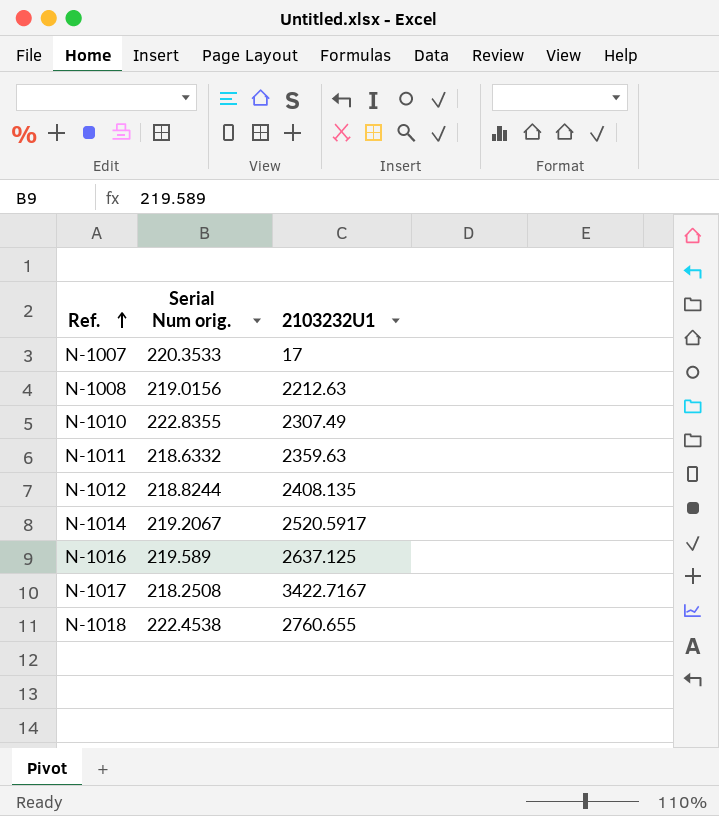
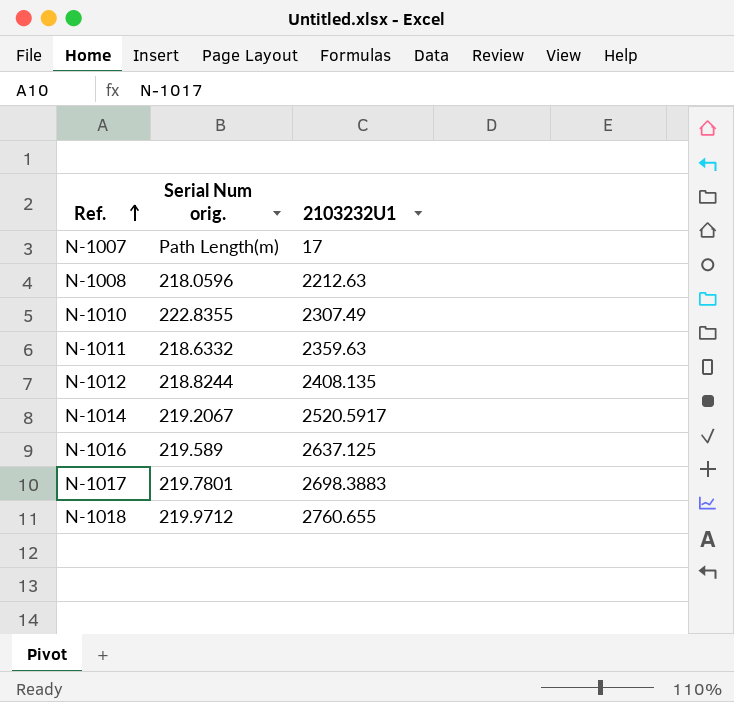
N-1007 | Serial Num orig.: 220.3533 -> Path Length(m)
N-1008 | Serial Num orig.: 219.0156 -> 218.0596
N-1017 | Serial Num orig.: 218.2508 -> 219.7801
N-1017 | 2103232U1: 3422.7167 -> 2698.3883
N-1018 | Serial Num orig.: 222.4538 -> 219.9712

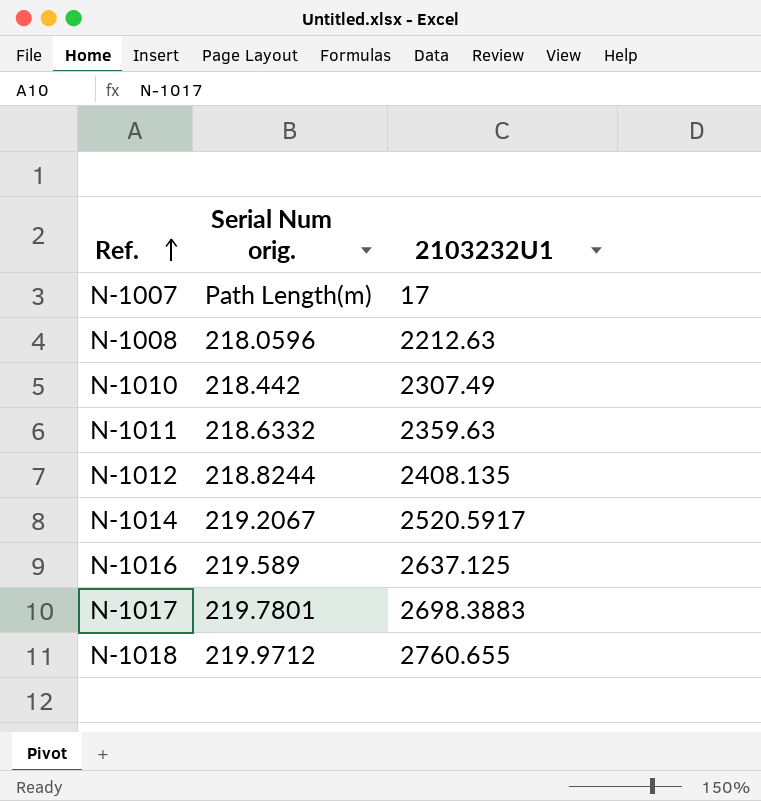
N-1010 | Serial Num orig.: 222.8355 -> 218.442

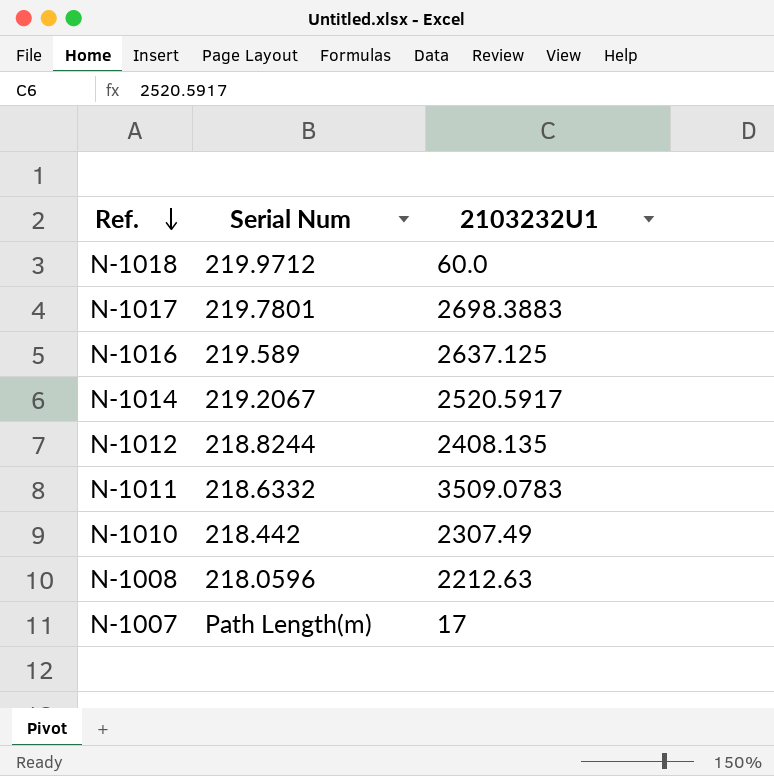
row order: Ref. ascending -> Ref. descending
column name: Serial Num orig. -> Serial Num
N-1018 | 2103232U1: 2760.655 -> 60.0
N-1011 | 2103232U1: 2359.63 -> 3509.0783

